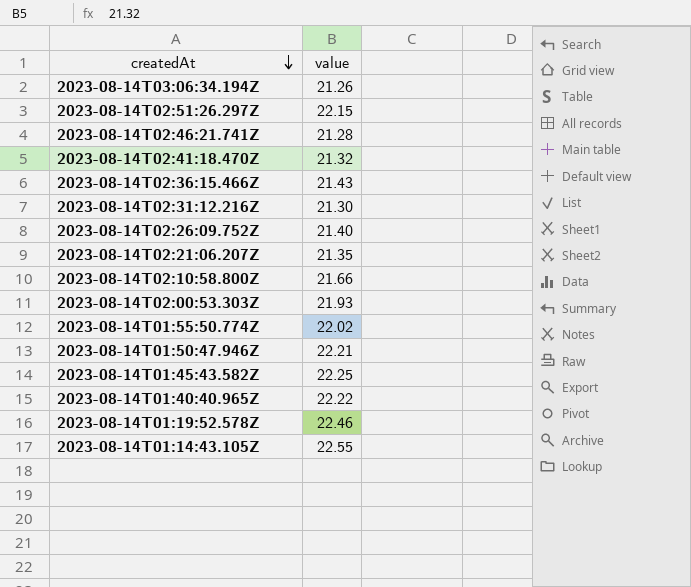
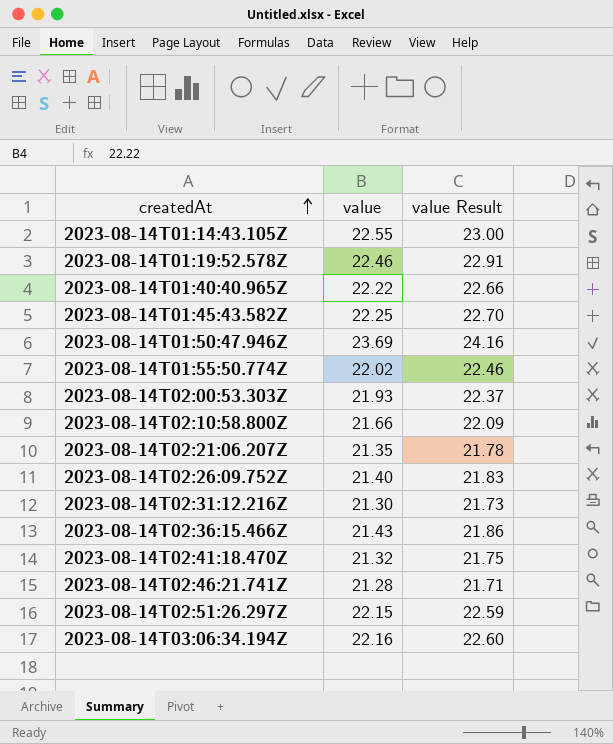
row order: createdAt descending -> createdAt ascending
column value Result | formula: none -> [value] * 1.02
2023-08-14T01:50:47.946Z | value: 22.21 -> 23.69
2023-08-14T03:06:34.194Z | value: 21.26 -> 22.16

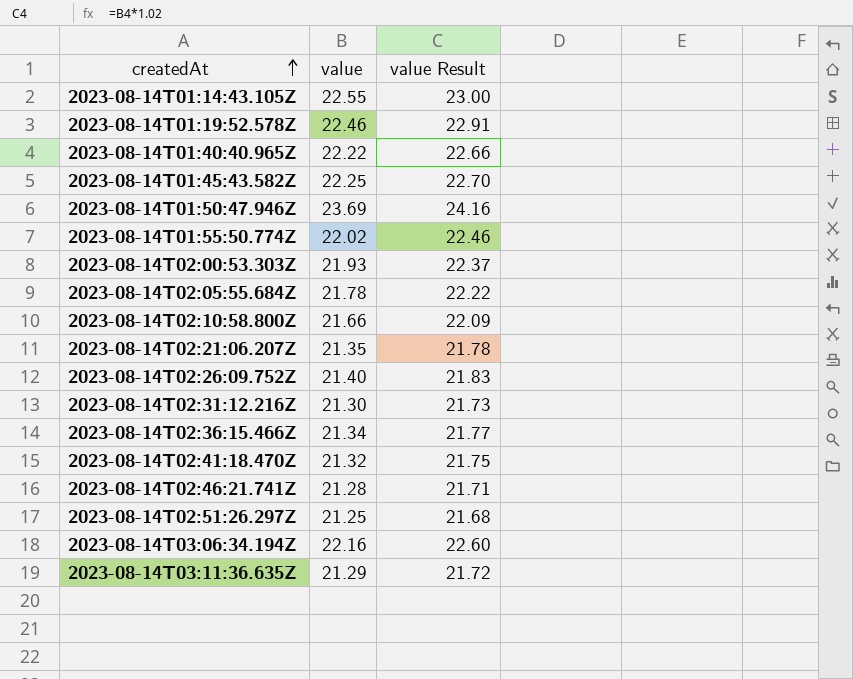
row 2023-08-14T02:05:55.684Z: none -> 21.78 | 22.22
2023-08-14T02:36:15.466Z | value: 21.43 -> 21.34
2023-08-14T02:36:15.466Z | value Result: 21.86 -> 21.77
2023-08-14T02:51:26.297Z | value: 22.15 -> 21.25
2023-08-14T02:51:26.297Z | value Result: 22.59 -> 21.68
row 2023-08-14T03:11:36.635Z: none -> 21.29 | 21.72

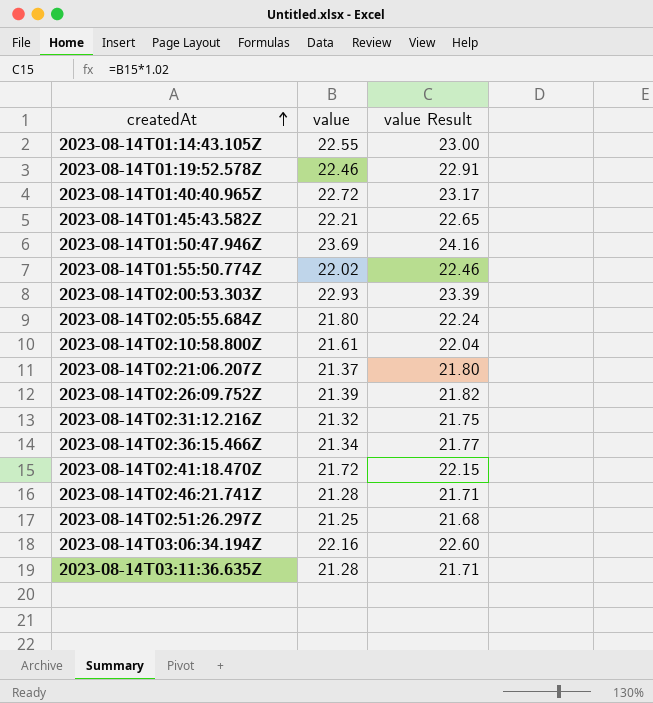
2023-08-14T01:40:40.965Z | value: 22.22 -> 22.72
2023-08-14T01:40:40.965Z | value Result: 22.66 -> 23.17
2023-08-14T01:45:43.582Z | value: 22.25 -> 22.21
2023-08-14T01:45:43.582Z | value Result: 22.70 -> 22.65
2023-08-14T02:00:53.303Z | value: 21.93 -> 22.93
2023-08-14T02:00:53.303Z | value Result: 22.37 -> 23.39
2023-08-14T02:05:55.684Z | value: 21.78 -> 21.80
2023-08-14T02:05:55.684Z | value Result: 22.22 -> 22.24
2023-08-14T02:10:58.800Z | value: 21.66 -> 21.61
2023-08-14T02:10:58.800Z | value Result: 22.09 -> 22.04
2023-08-14T02:21:06.207Z | value: 21.35 -> 21.37
2023-08-14T02:21:06.207Z | value Result: 21.78 -> 21.80
2023-08-14T02:26:09.752Z | value: 21.40 -> 21.39
2023-08-14T02:26:09.752Z | value Result: 21.83 -> 21.82
2023-08-14T02:31:12.216Z | value: 21.30 -> 21.32
2023-08-14T02:31:12.216Z | value Result: 21.73 -> 21.75
2023-08-14T02:41:18.470Z | value: 21.32 -> 21.72
2023-08-14T02:41:18.470Z | value Result: 21.75 -> 22.15
2023-08-14T03:11:36.635Z | value: 21.29 -> 21.28
2023-08-14T03:11:36.635Z | value Result: 21.72 -> 21.71

